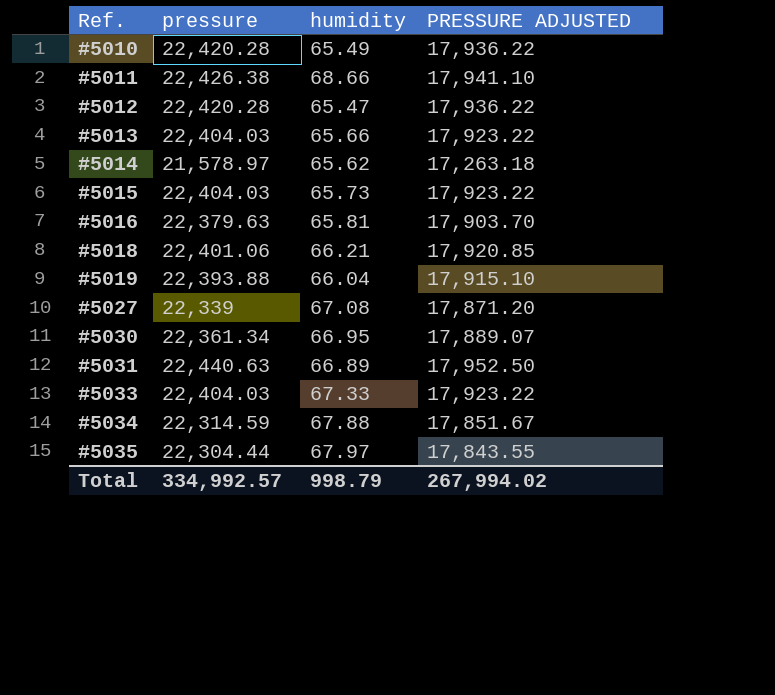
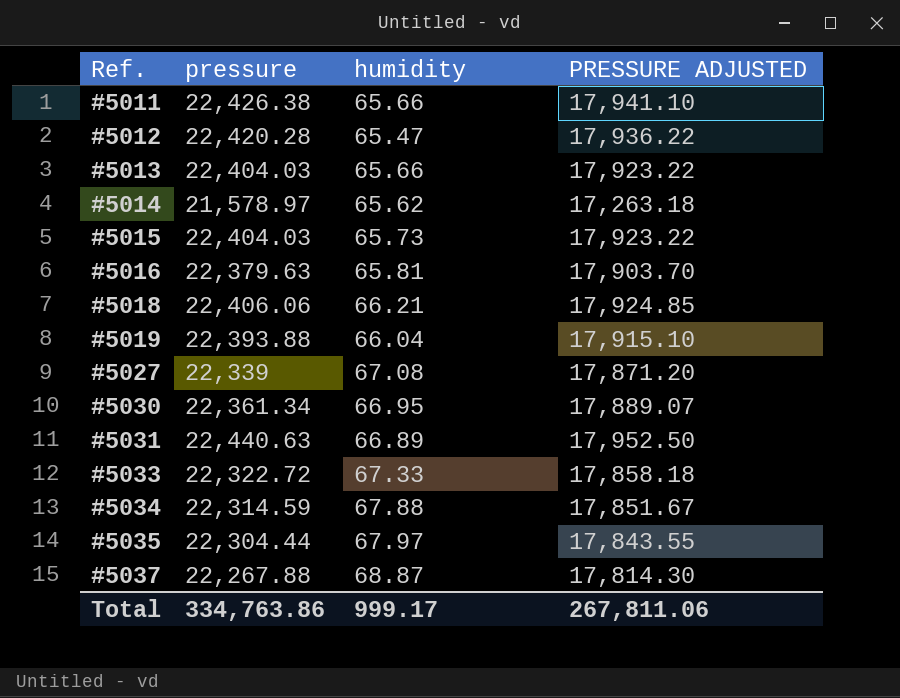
row #5010: 22,420.28 | 65.49 | 17,936.22 -> none
#5011 | humidity: 68.66 -> 65.66
#5018 | pressure: 22,401.06 -> 22,406.06
#5018 | PRESSURE ADJUSTED: 17,920.85 -> 17,924.85
#5033 | pressure: 22,404.03 -> 22,322.72
#5033 | PRESSURE ADJUSTED: 17,923.22 -> 17,858.18
row #5037: none -> 22,267.88 | 68.87 | 17,814.30
Total | pressure: 334,992.57 -> 334,763.86
Total | humidity: 998.79 -> 999.17
Total | PRESSURE ADJUSTED: 267,994.02 -> 267,811.06

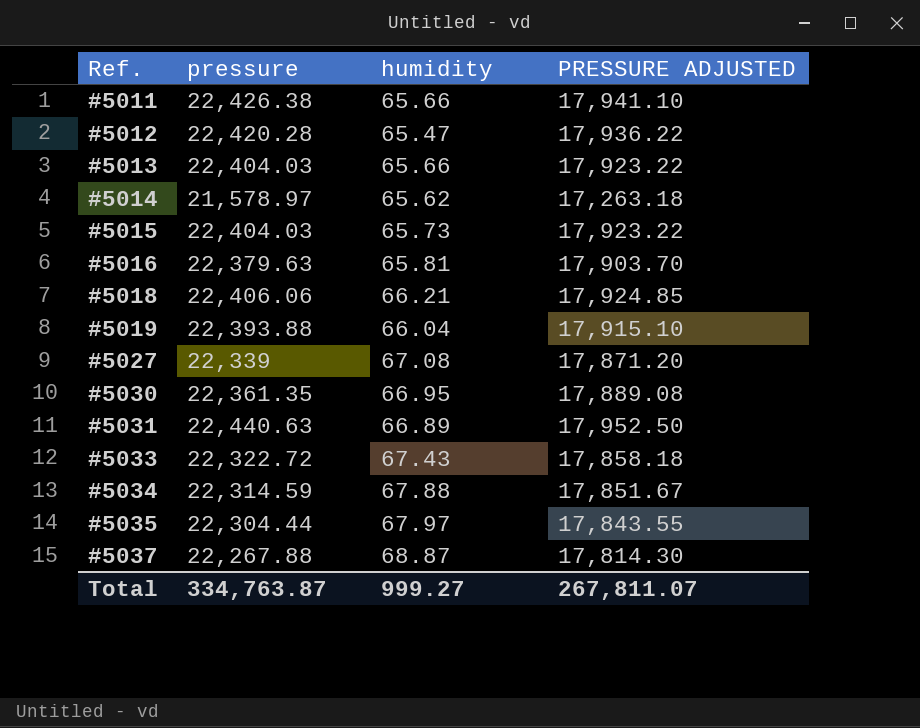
#5030 | pressure: 22,361.34 -> 22,361.35
#5030 | PRESSURE ADJUSTED: 17,889.07 -> 17,889.08
#5033 | humidity: 67.33 -> 67.43
Total | pressure: 334,763.86 -> 334,763.87
Total | humidity: 999.17 -> 999.27
Total | PRESSURE ADJUSTED: 267,811.06 -> 267,811.07

